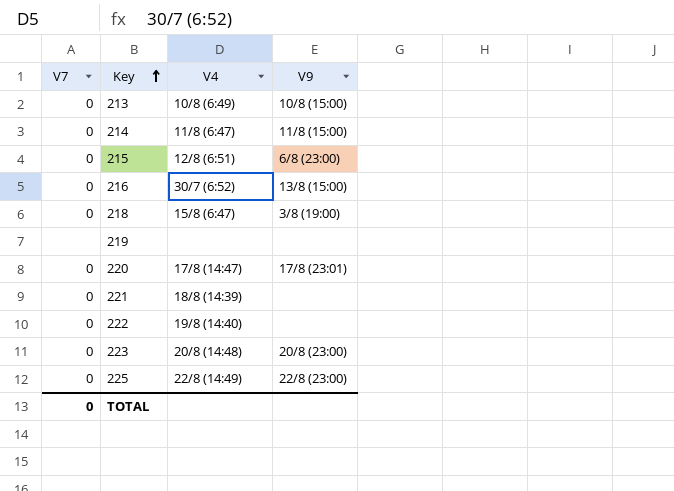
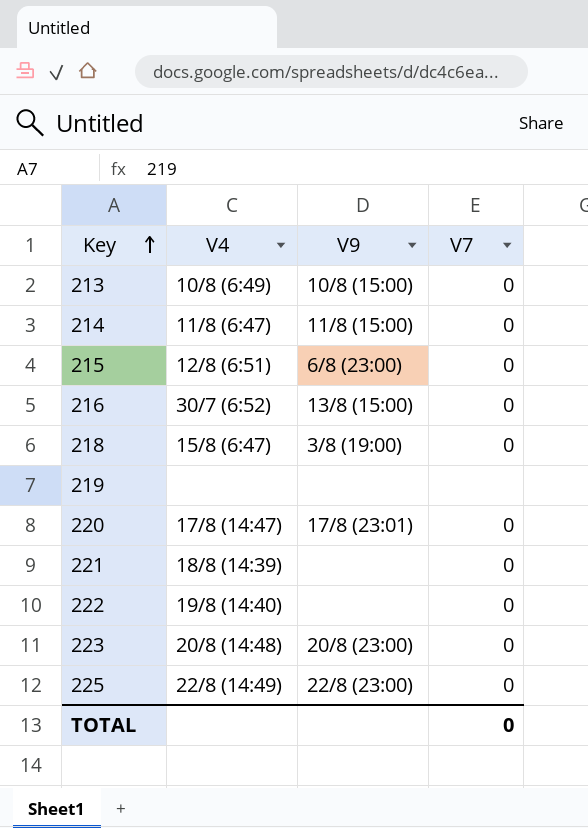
column V7 | position: 1 -> 4

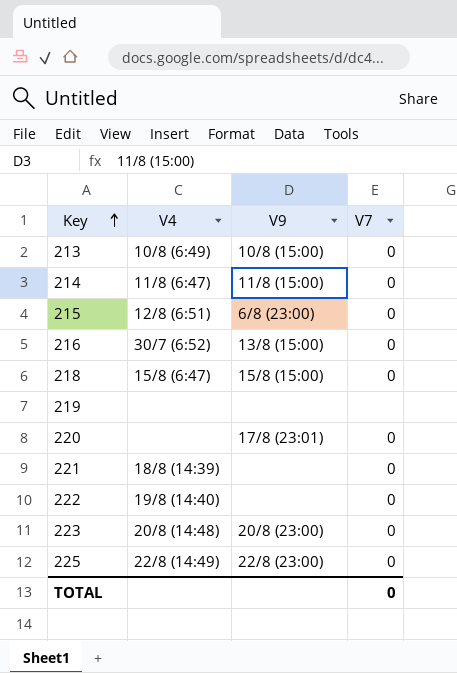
218 | V9: 3/8 (19:00) -> 15/8 (15:00)
220 | V4: 17/8 (14:47) -> none

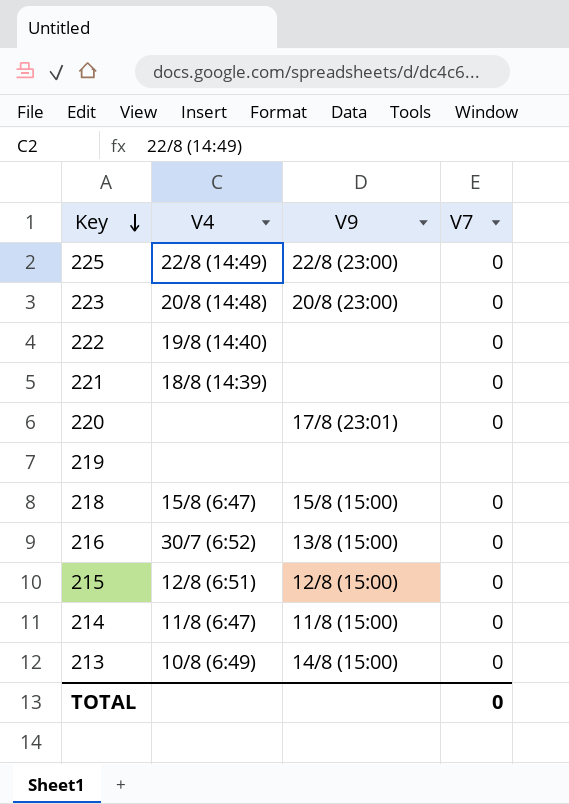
row order: Key ascending -> Key descending
215 | V9: 6/8 (23:00) -> 12/8 (15:00)
213 | V9: 10/8 (15:00) -> 14/8 (15:00)

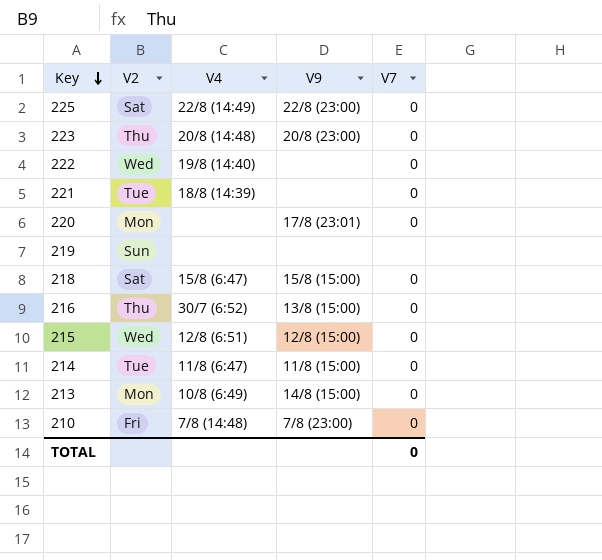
column V2 | position: none -> 2
row 210: none -> Fri | 7/8 (14:48) | 7/8 (23:00) | 0

